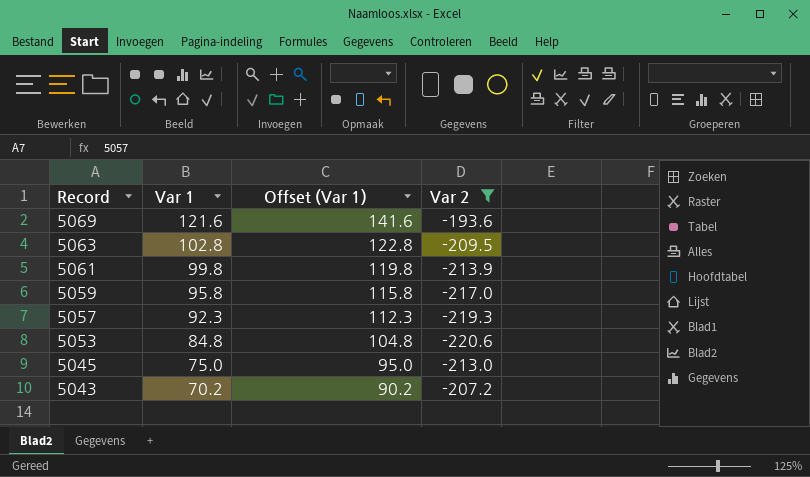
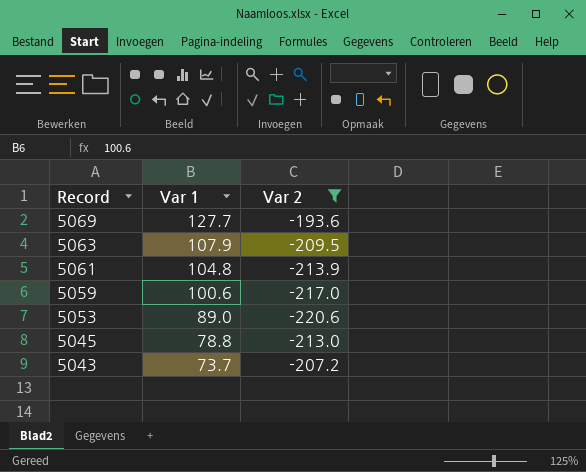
column Offset (Var 1) | formula: [Var 1] + 20 -> none
row 5057: 92.3 | 112.3 | -219.3 -> none
5069 | Var 1: 121.6 -> 127.7
5063 | Var 1: 102.8 -> 107.9
5061 | Var 1: 99.8 -> 104.8
5059 | Var 1: 95.8 -> 100.6
5053 | Var 1: 84.8 -> 89.0
5045 | Var 1: 75.0 -> 78.8
5043 | Var 1: 70.2 -> 73.7

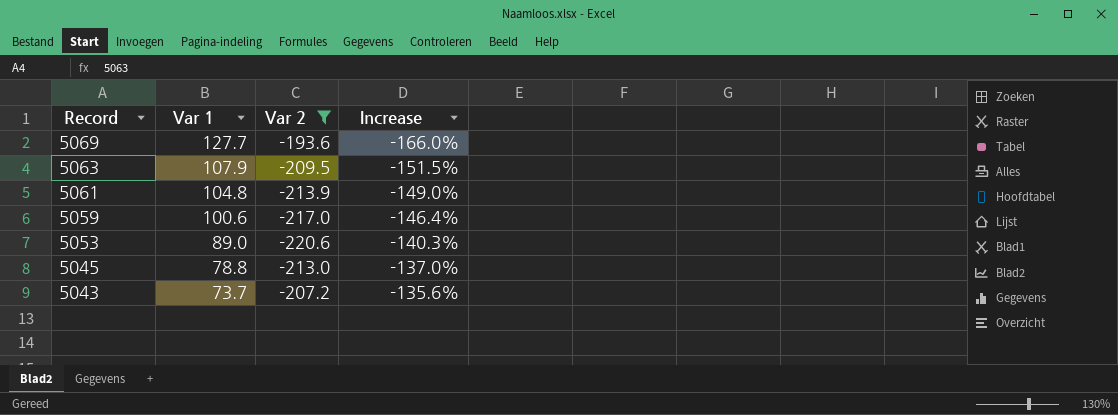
column Increase | formula: none -> ([Var 1] - [Var 2]) / [Var 2]

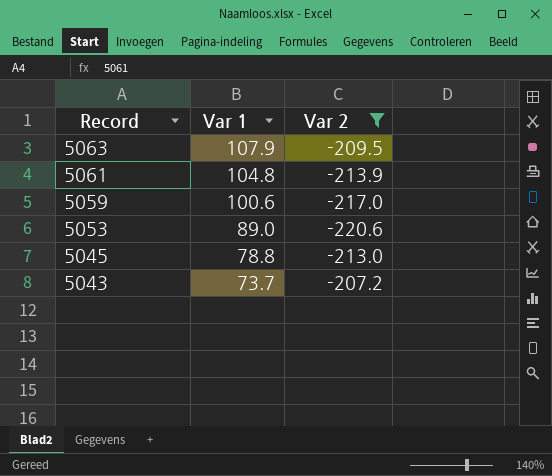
column Increase | formula: ([Var 1] - [Var 2]) / [Var 2] -> none
row 5069: 127.7 | -193.6 | -166.0% -> none

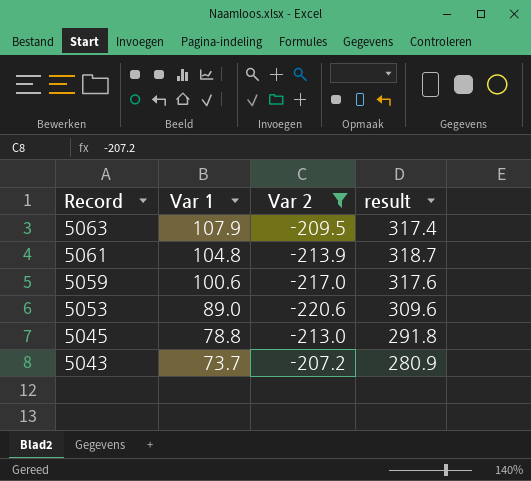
column result | formula: none -> [Var 1] - [Var 2]

